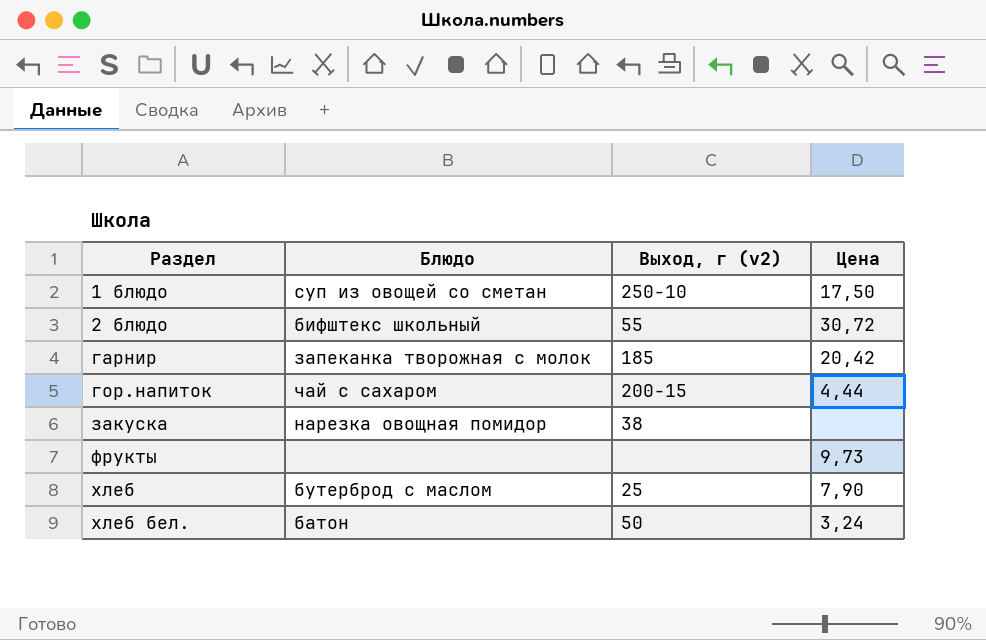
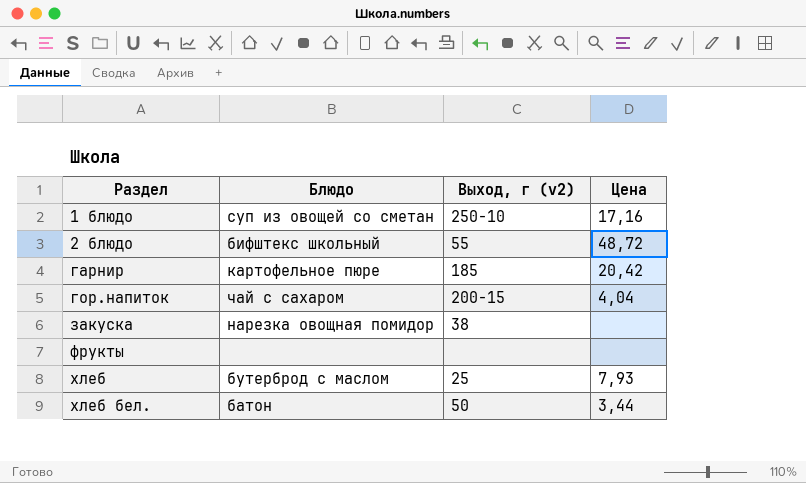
1 блюдо | Цена: 17,50 -> 17,16
2 блюдо | Цена: 30,72 -> 48,72
гарнир | Блюдо: запеканка творожная с молок -> картофельное пюре
гор.напиток | Цена: 4,44 -> 4,04
фрукты | Цена: 9,73 -> none
хлеб | Цена: 7,90 -> 7,93
хлеб бел. | Цена: 3,24 -> 3,44

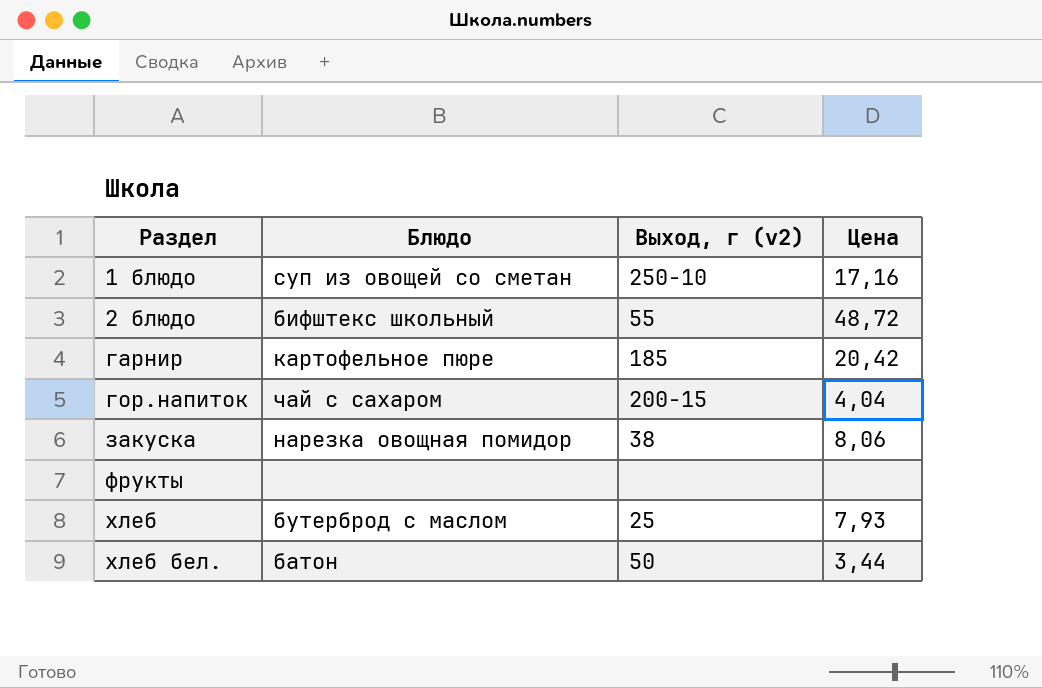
закуска | Цена: none -> 8,06

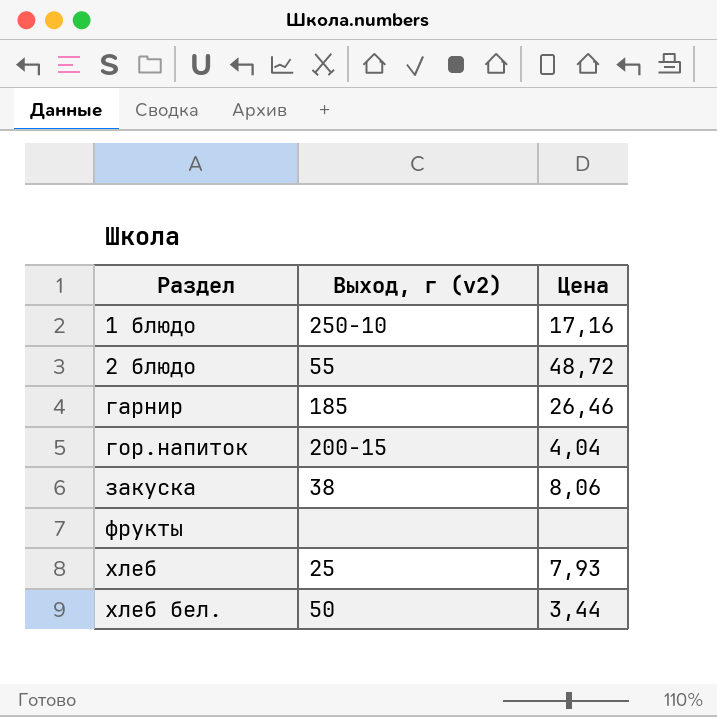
column Блюдо | position: 2 -> none
гарнир | Цена: 20,42 -> 26,46

